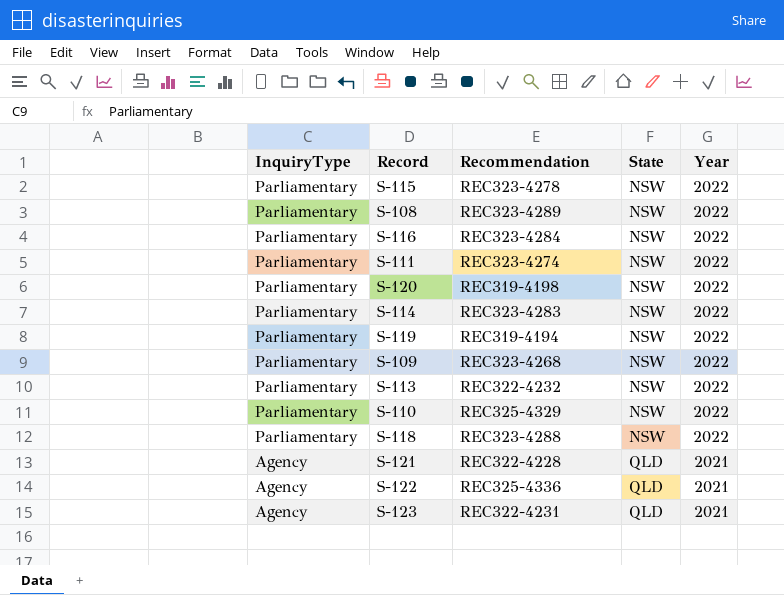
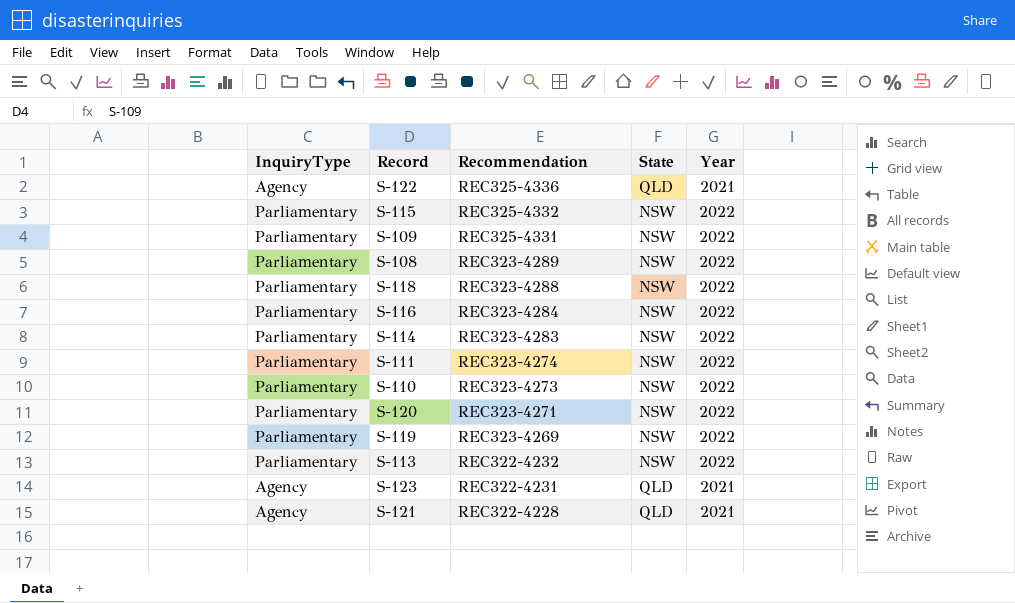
row order: InquiryType descending -> Recommendation descending
S-115 | Recommendation: REC323-4278 -> REC325-4332
S-109 | Recommendation: REC323-4268 -> REC325-4331
S-110 | Recommendation: REC325-4329 -> REC323-4273
S-120 | Recommendation: REC319-4198 -> REC323-4271
S-119 | Recommendation: REC319-4194 -> REC323-4269

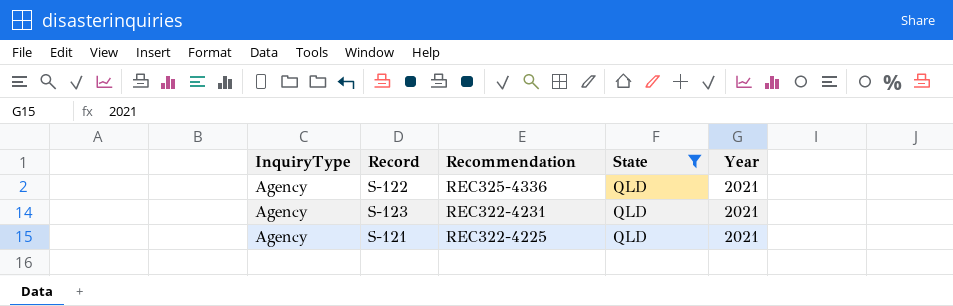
filter: none -> State = QLD
S-121 | Recommendation: REC322-4228 -> REC322-4225

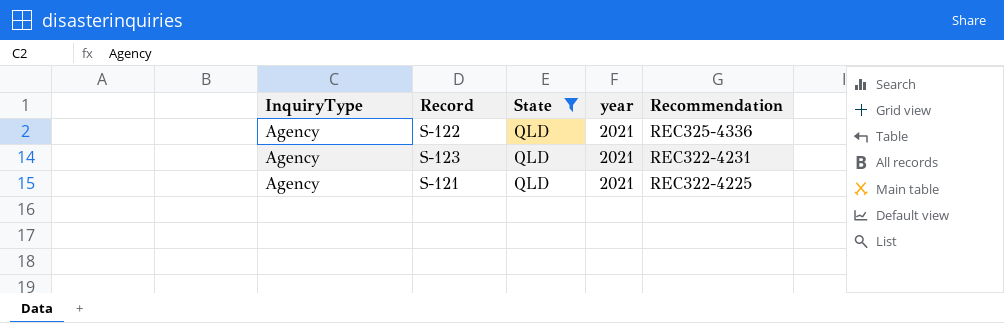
column name: Year -> year
column Recommendation | position: 3 -> 5

